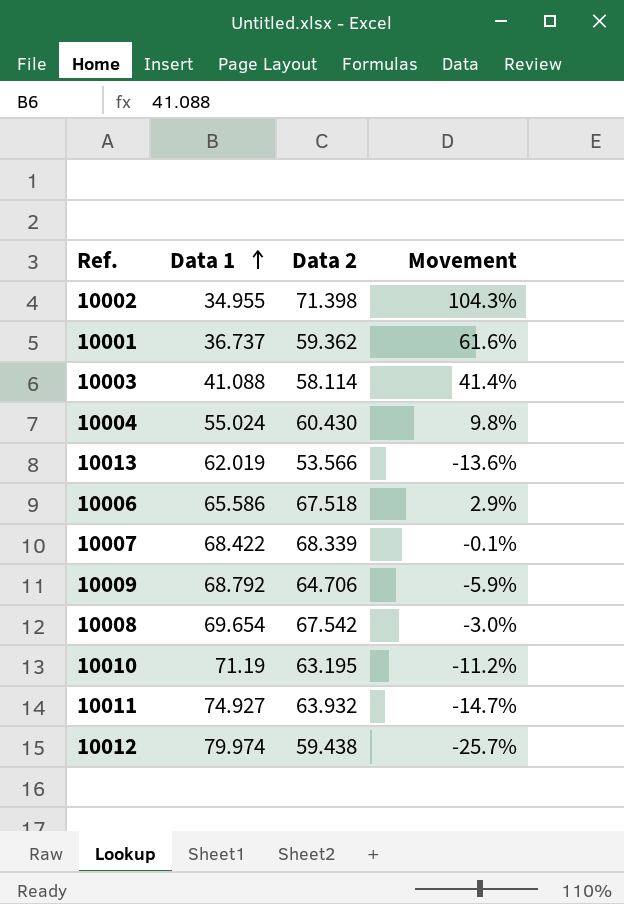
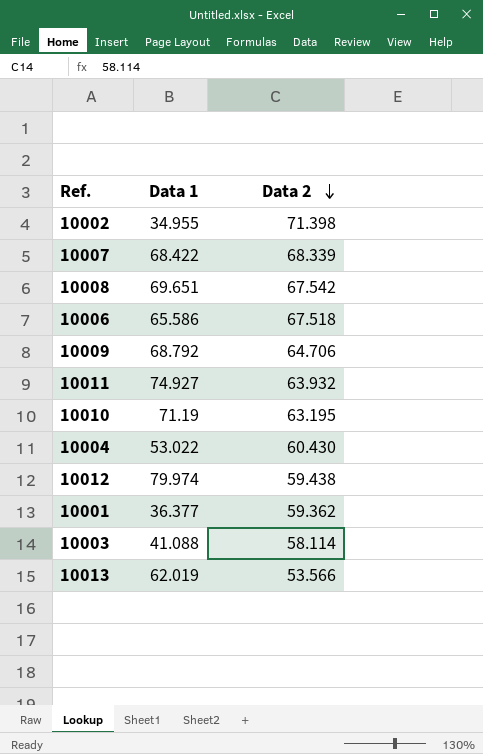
row order: Data 1 ascending -> Data 2 descending
column Movement | formula: ([Data 2] - [Data 1]) / [Data 1] -> none
10008 | Data 1: 69.654 -> 69.651
10004 | Data 1: 55.024 -> 53.022
10001 | Data 1: 36.737 -> 36.377

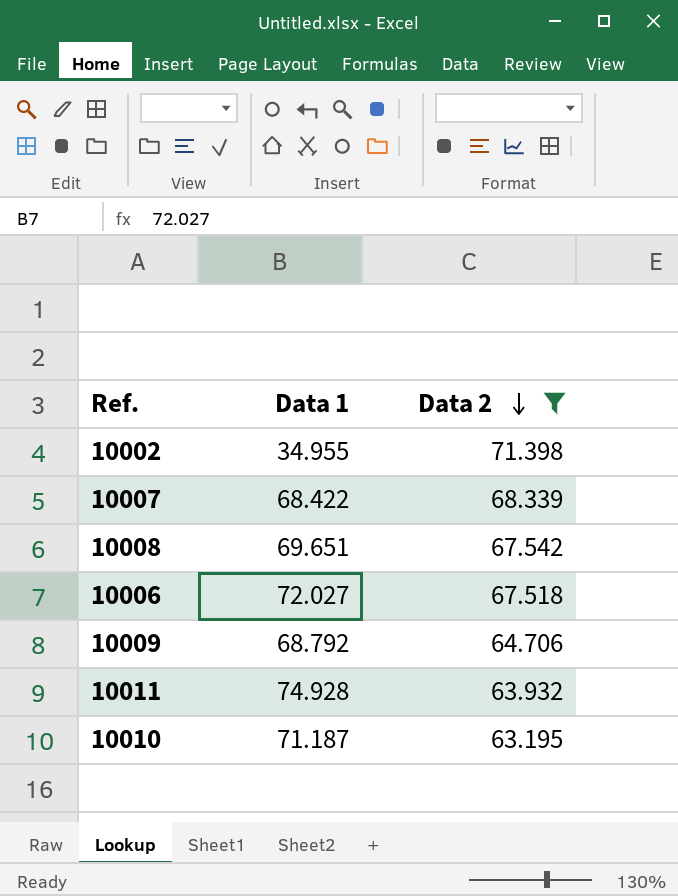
filter: none -> Data 2 >= 63.195
10006 | Data 1: 65.586 -> 72.027
10011 | Data 1: 74.927 -> 74.928
10010 | Data 1: 71.19 -> 71.187

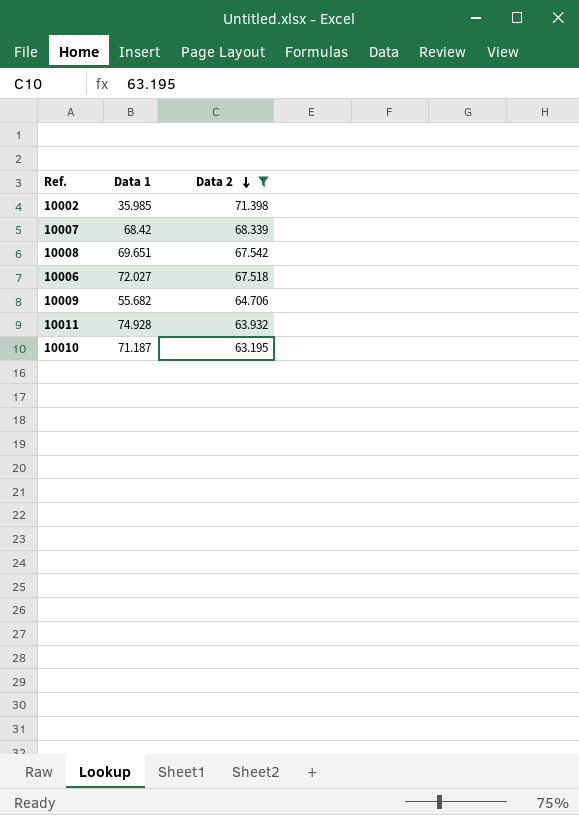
10002 | Data 1: 34.955 -> 35.985
10007 | Data 1: 68.422 -> 68.42
10009 | Data 1: 68.792 -> 55.682

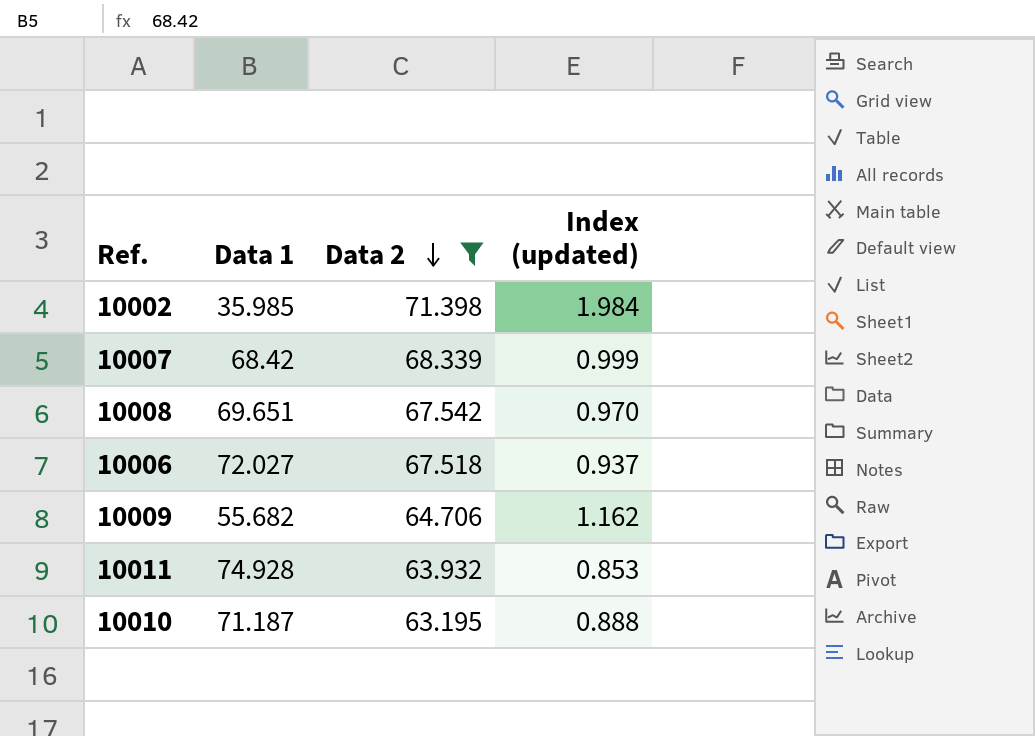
column Index (updated) | formula: none -> [Data 2] / [Data 1]

